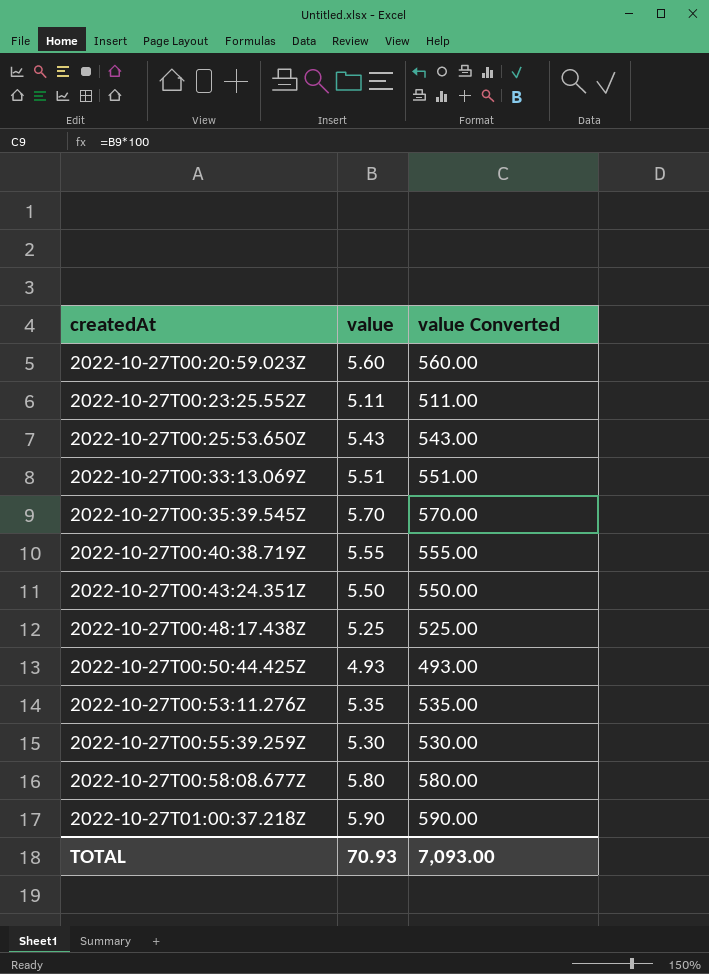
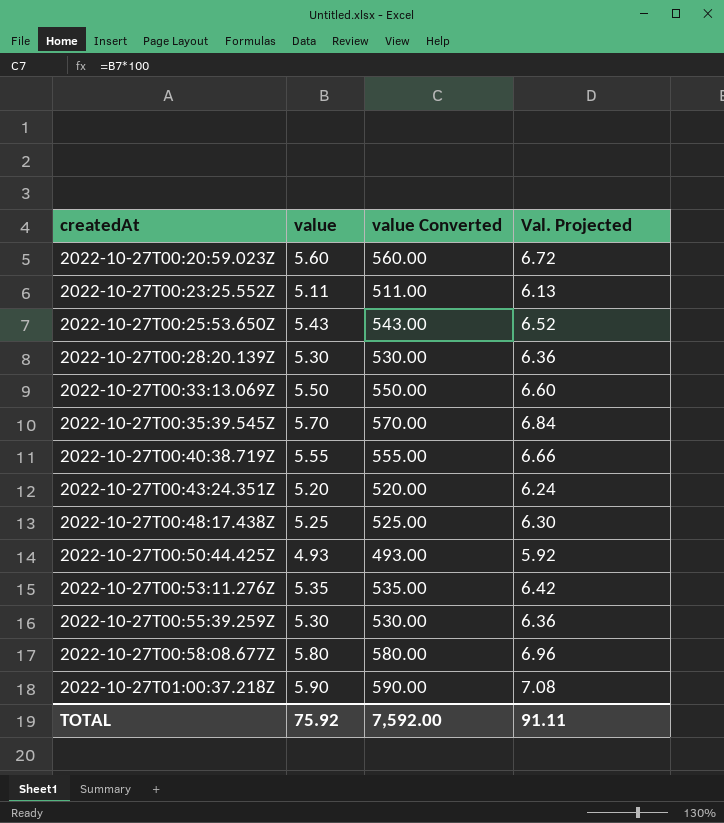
column Val. Projected | formula: none -> [value] * 1.2
row 2022-10-27T00:28:20.139Z: none -> 5.30 | 530.00 | 6.36
2022-10-27T00:33:13.069Z | value: 5.51 -> 5.50
2022-10-27T00:33:13.069Z | value Converted: 551.00 -> 550.00
2022-10-27T00:43:24.351Z | value: 5.50 -> 5.20
2022-10-27T00:43:24.351Z | value Converted: 550.00 -> 520.00
TOTAL | value: 70.93 -> 75.92
TOTAL | value Converted: 7,093.00 -> 7,592.00

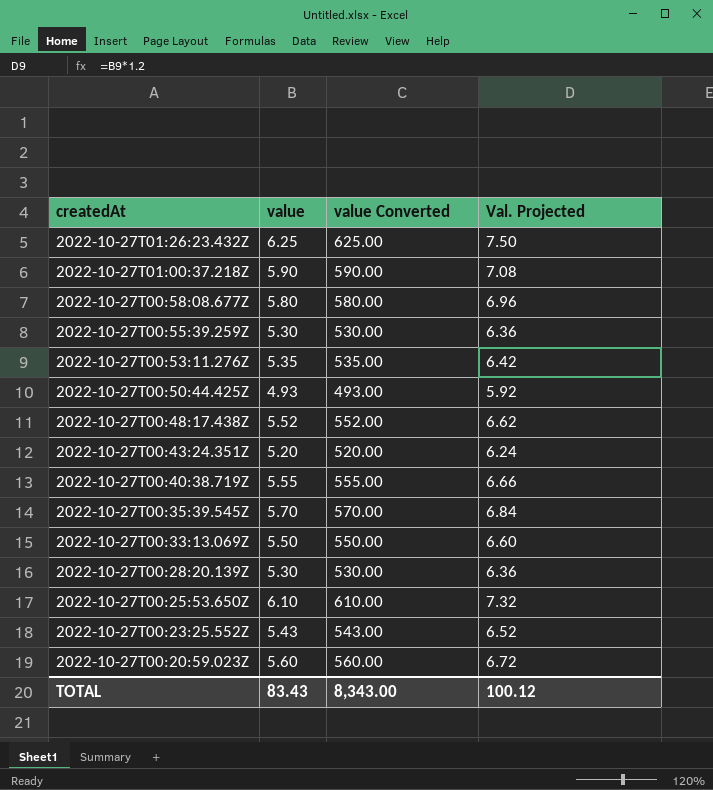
row order: createdAt ascending -> createdAt descending
row 2022-10-27T01:26:23.432Z: none -> 6.25 | 625.00 | 7.50
2022-10-27T00:48:17.438Z | value: 5.25 -> 5.52
2022-10-27T00:48:17.438Z | value Converted: 525.00 -> 552.00
2022-10-27T00:48:17.438Z | Val. Projected: 6.30 -> 6.62
2022-10-27T00:25:53.650Z | value: 5.43 -> 6.10
2022-10-27T00:25:53.650Z | value Converted: 543.00 -> 610.00
2022-10-27T00:25:53.650Z | Val. Projected: 6.52 -> 7.32
2022-10-27T00:23:25.552Z | value: 5.11 -> 5.43
2022-10-27T00:23:25.552Z | value Converted: 511.00 -> 543.00
2022-10-27T00:23:25.552Z | Val. Projected: 6.13 -> 6.52
TOTAL | value: 75.92 -> 83.43
TOTAL | value Converted: 7,592.00 -> 8,343.00
TOTAL | Val. Projected: 91.11 -> 100.12

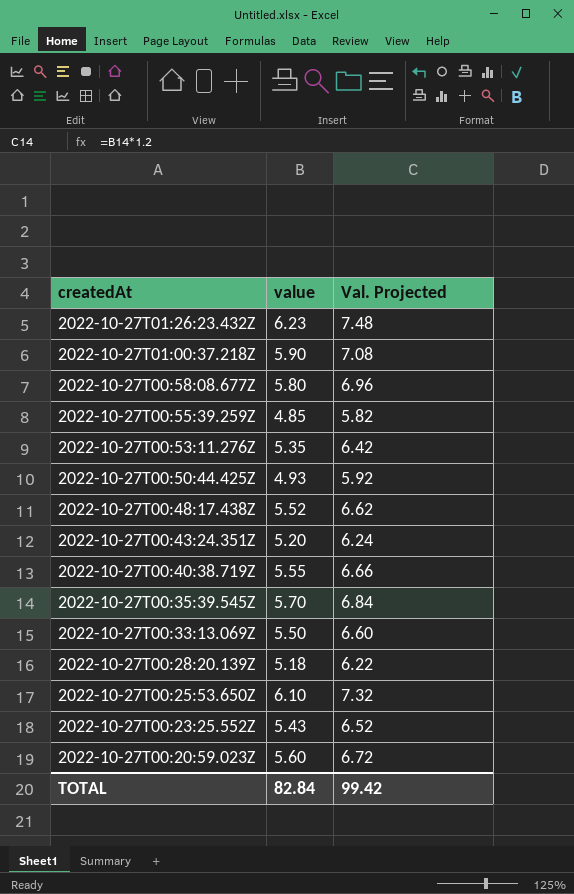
column value Converted | formula: [value] * 100 -> none
2022-10-27T01:26:23.432Z | value: 6.25 -> 6.23
2022-10-27T01:26:23.432Z | Val. Projected: 7.50 -> 7.48
2022-10-27T00:55:39.259Z | value: 5.30 -> 4.85
2022-10-27T00:55:39.259Z | Val. Projected: 6.36 -> 5.82
2022-10-27T00:28:20.139Z | value: 5.30 -> 5.18
2022-10-27T00:28:20.139Z | Val. Projected: 6.36 -> 6.22
TOTAL | value: 83.43 -> 82.84
TOTAL | Val. Projected: 100.12 -> 99.42

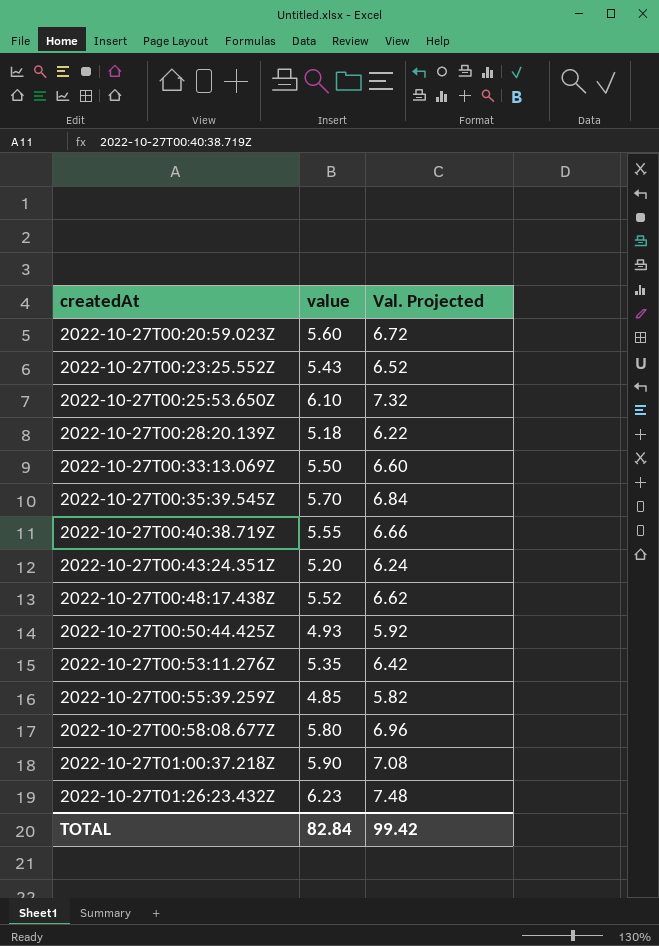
row order: createdAt descending -> createdAt ascending

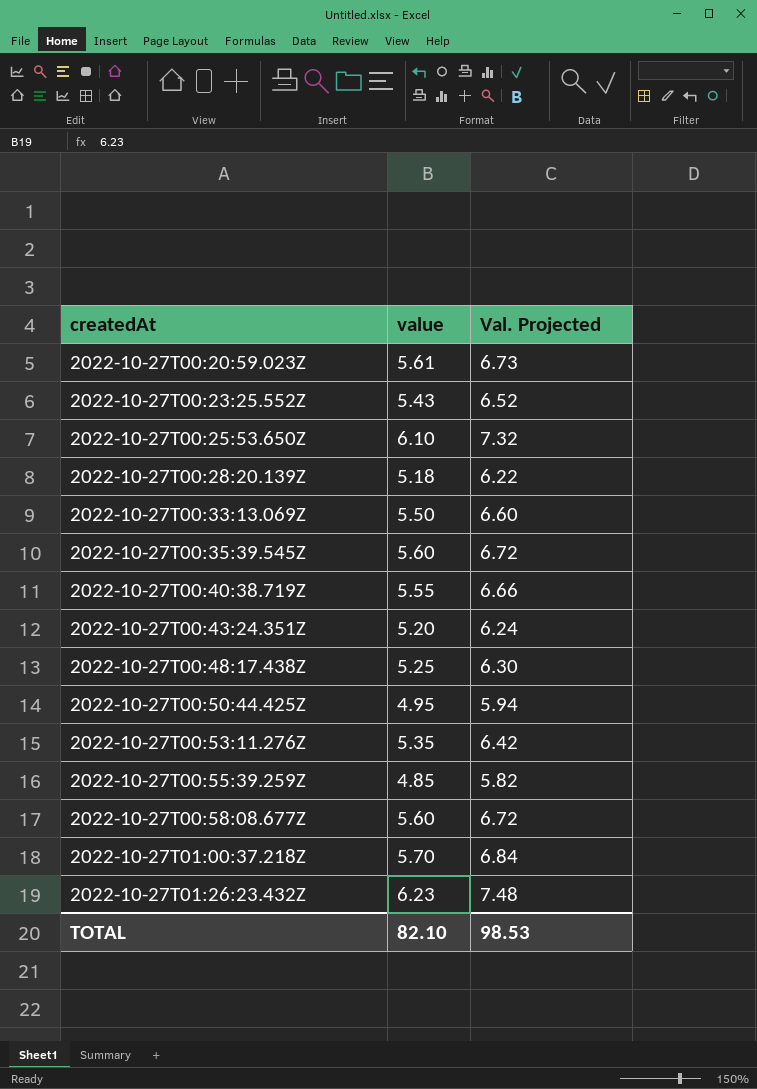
2022-10-27T00:20:59.023Z | value: 5.60 -> 5.61
2022-10-27T00:20:59.023Z | Val. Projected: 6.72 -> 6.73
2022-10-27T00:35:39.545Z | value: 5.70 -> 5.60
2022-10-27T00:35:39.545Z | Val. Projected: 6.84 -> 6.72
2022-10-27T00:48:17.438Z | value: 5.52 -> 5.25
2022-10-27T00:48:17.438Z | Val. Projected: 6.62 -> 6.30
2022-10-27T00:50:44.425Z | value: 4.93 -> 4.95
2022-10-27T00:50:44.425Z | Val. Projected: 5.92 -> 5.94
2022-10-27T00:58:08.677Z | value: 5.80 -> 5.60
2022-10-27T00:58:08.677Z | Val. Projected: 6.96 -> 6.72
2022-10-27T01:00:37.218Z | value: 5.90 -> 5.70
2022-10-27T01:00:37.218Z | Val. Projected: 7.08 -> 6.84
TOTAL | value: 82.84 -> 82.10
TOTAL | Val. Projected: 99.42 -> 98.53

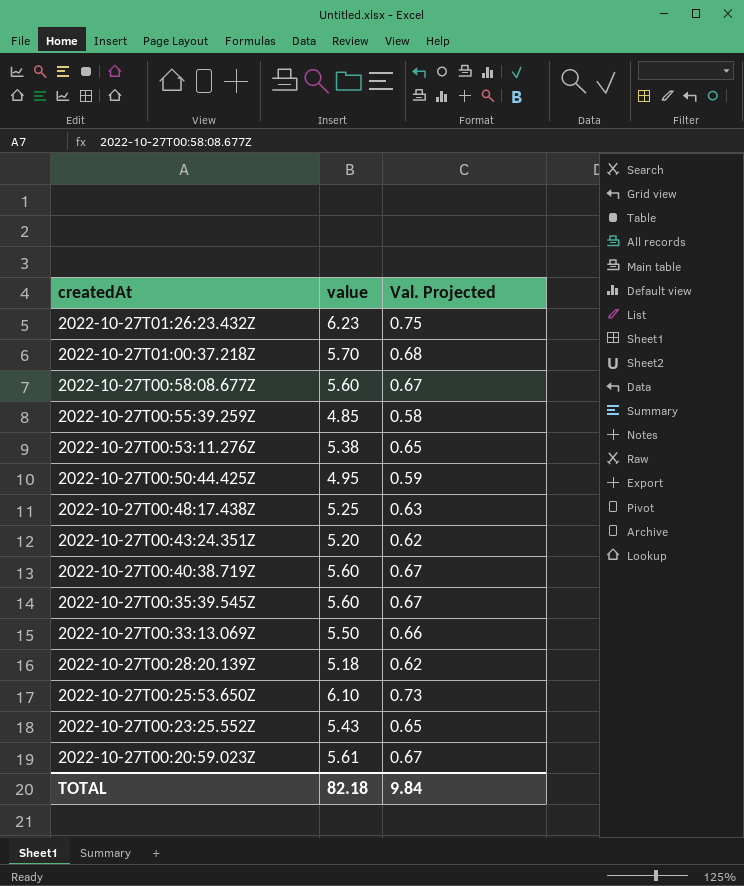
row order: createdAt ascending -> createdAt descending
column Val. Projected | formula: [value] * 1.2 -> [value] * 0.12
2022-10-27T00:53:11.276Z | value: 5.35 -> 5.38
2022-10-27T00:40:38.719Z | value: 5.55 -> 5.60
TOTAL | value: 82.10 -> 82.18
TOTAL | Val. Projected: 98.53 -> 9.84

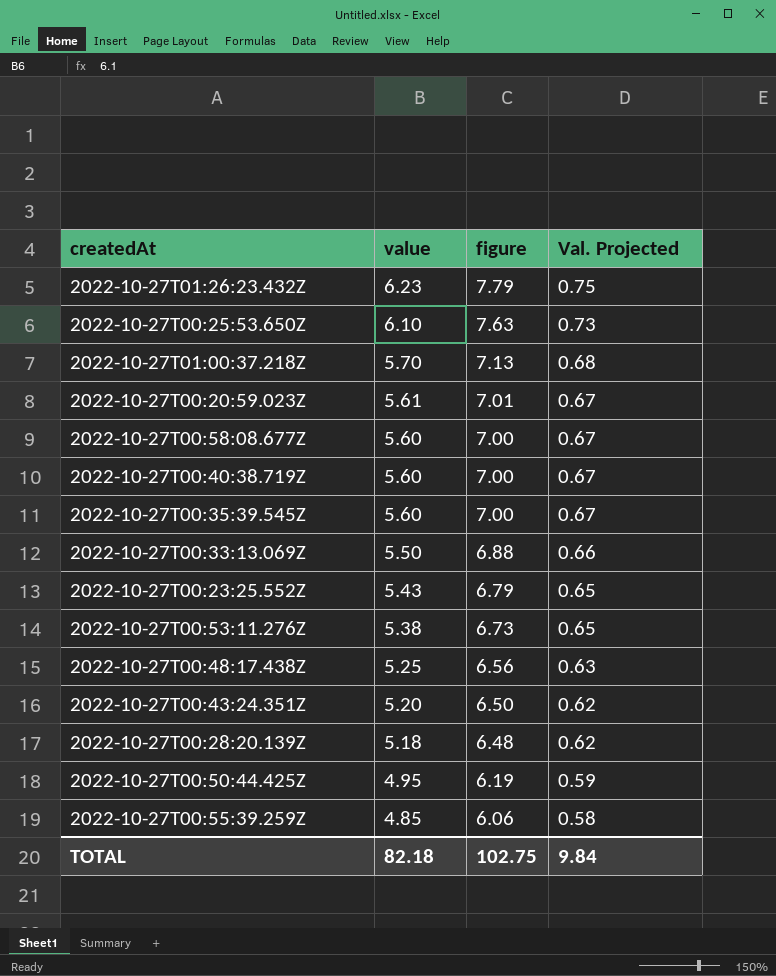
row order: createdAt descending -> value descending
column figure | formula: none -> [value] * 1.25

